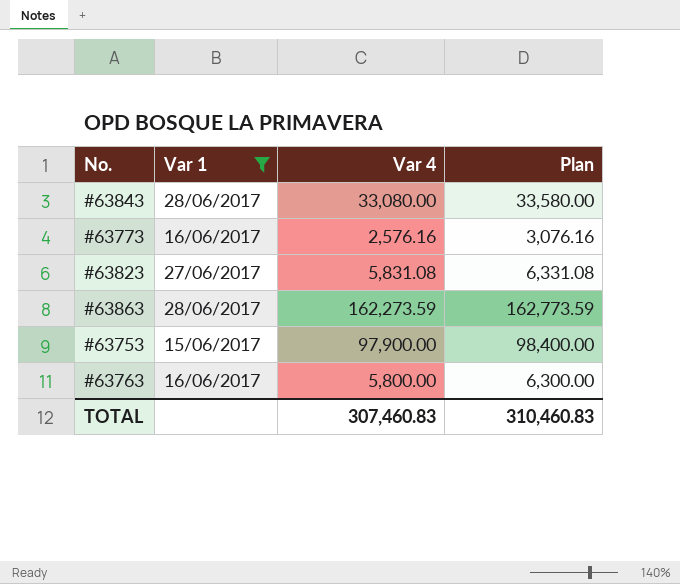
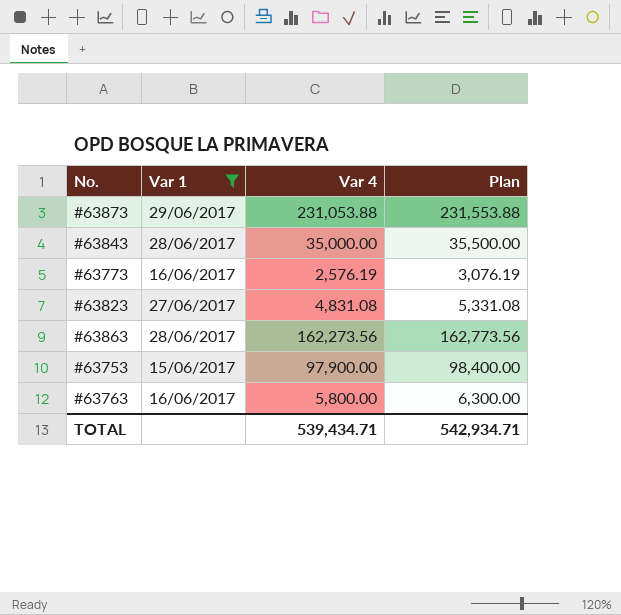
row #63873: none -> 29/06/2017 | 231,053.88 | 231,553.88
#63843 | Var 4: 33,080.00 -> 35,000.00
#63843 | Plan: 33,580.00 -> 35,500.00
#63773 | Var 4: 2,576.16 -> 2,576.19
#63773 | Plan: 3,076.16 -> 3,076.19
#63823 | Var 4: 5,831.08 -> 4,831.08
#63823 | Plan: 6,331.08 -> 5,331.08
#63863 | Var 4: 162,273.59 -> 162,273.56
#63863 | Plan: 162,773.59 -> 162,773.56
TOTAL | Var 4: 307,460.83 -> 539,434.71
TOTAL | Plan: 310,460.83 -> 542,934.71

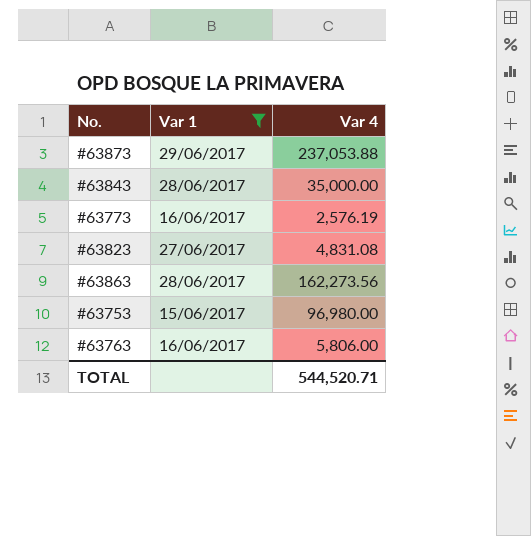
column Plan | formula: [Var 4] + 500 -> none
#63873 | Var 4: 231,053.88 -> 237,053.88
#63753 | Var 4: 97,900.00 -> 96,980.00
#63763 | Var 4: 5,800.00 -> 5,806.00
TOTAL | Var 4: 539,434.71 -> 544,520.71

